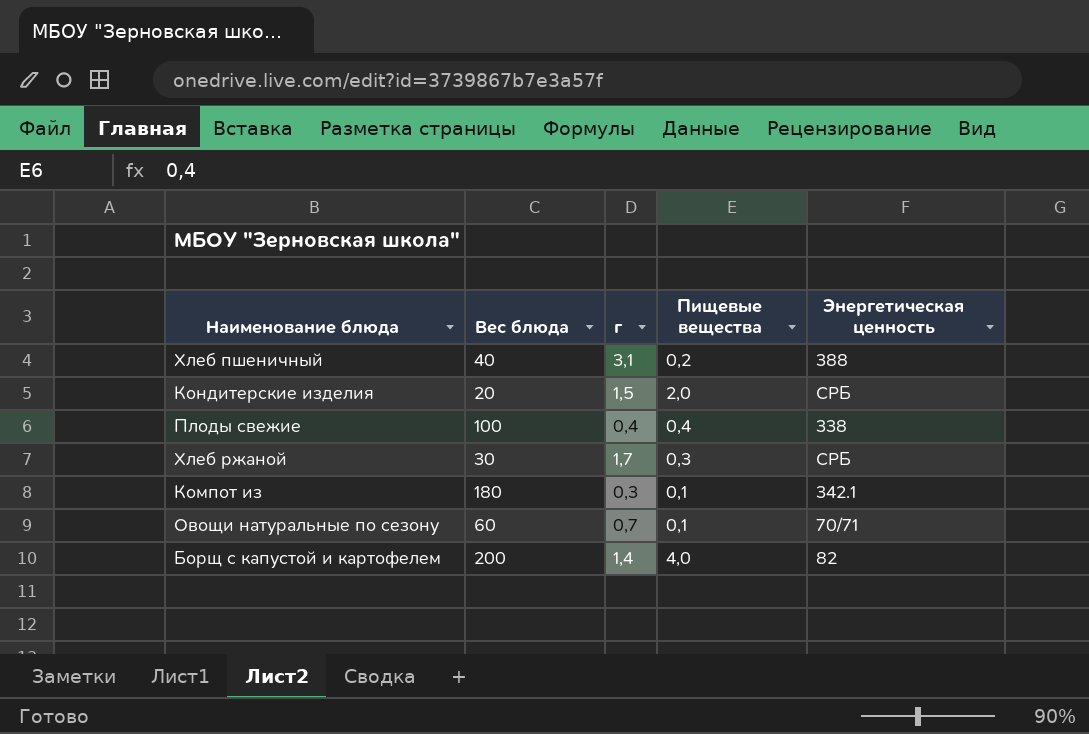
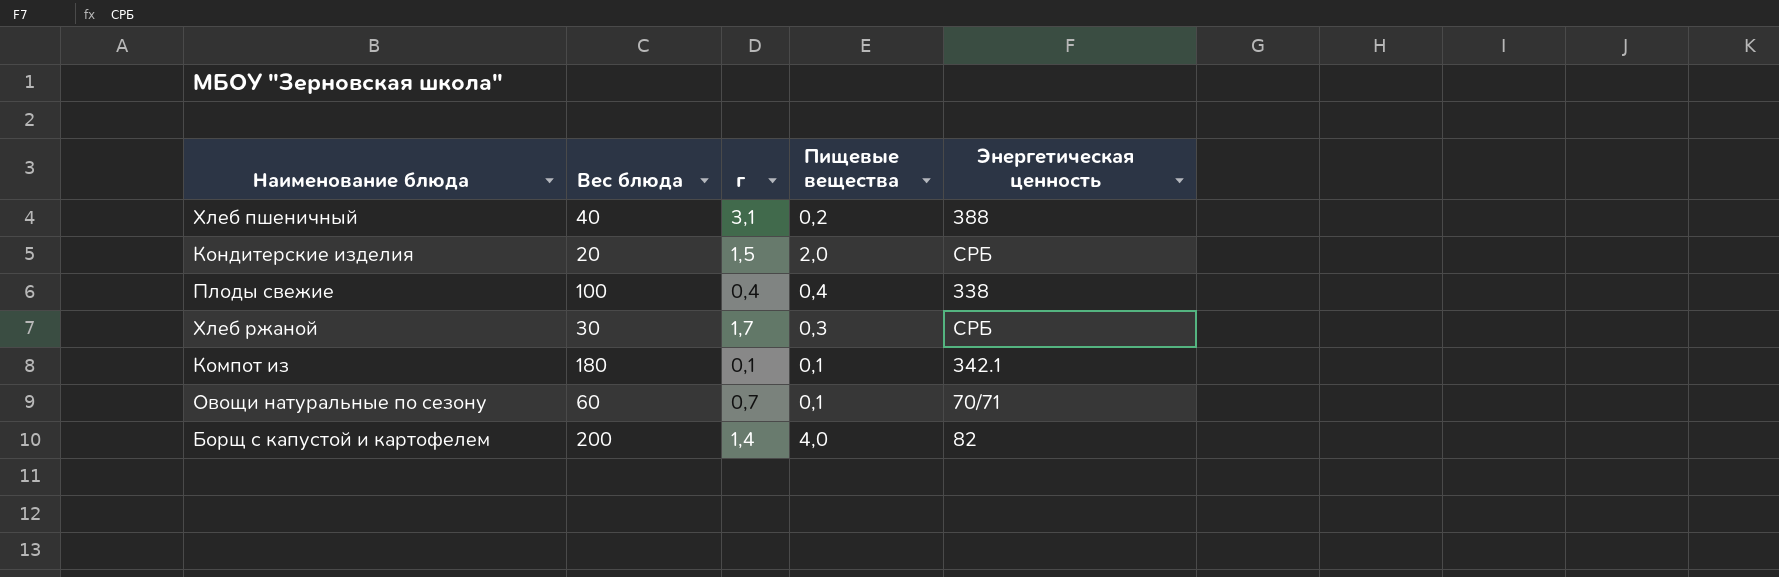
Компот из | г: 0,3 -> 0,1

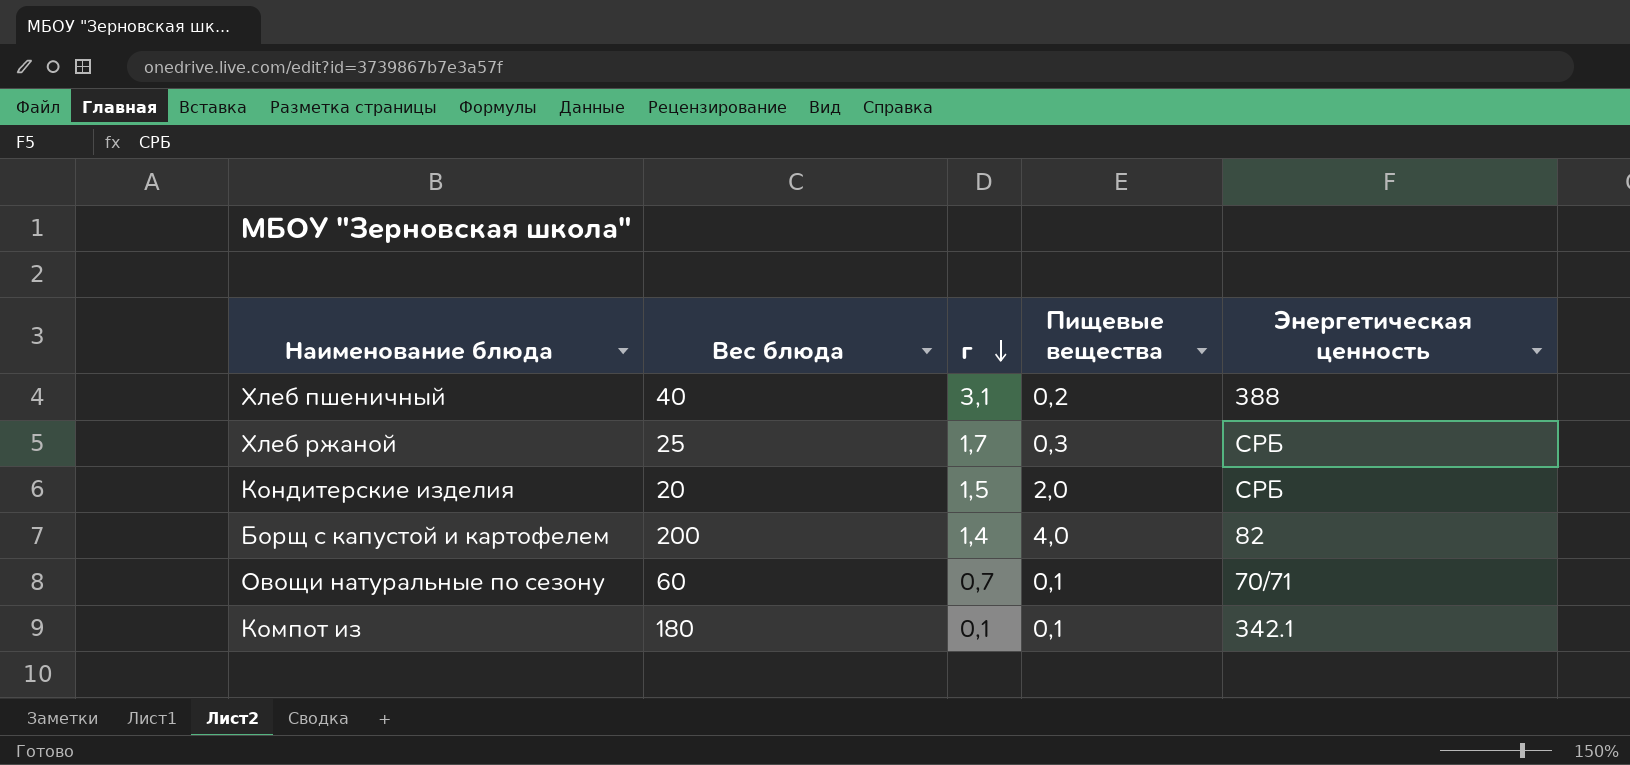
row order: none -> г descending
row Плоды свежие: 100 | 0,4 | 0,4 | 338 -> none
Хлеб ржаной | Вес блюда: 30 -> 25

